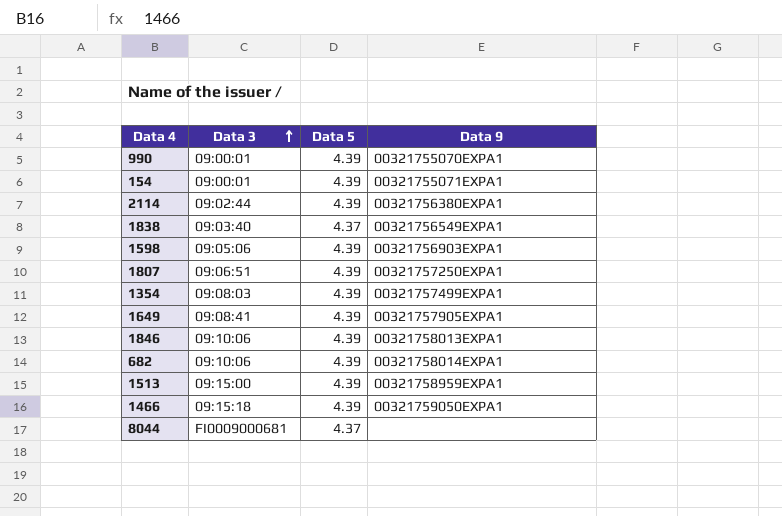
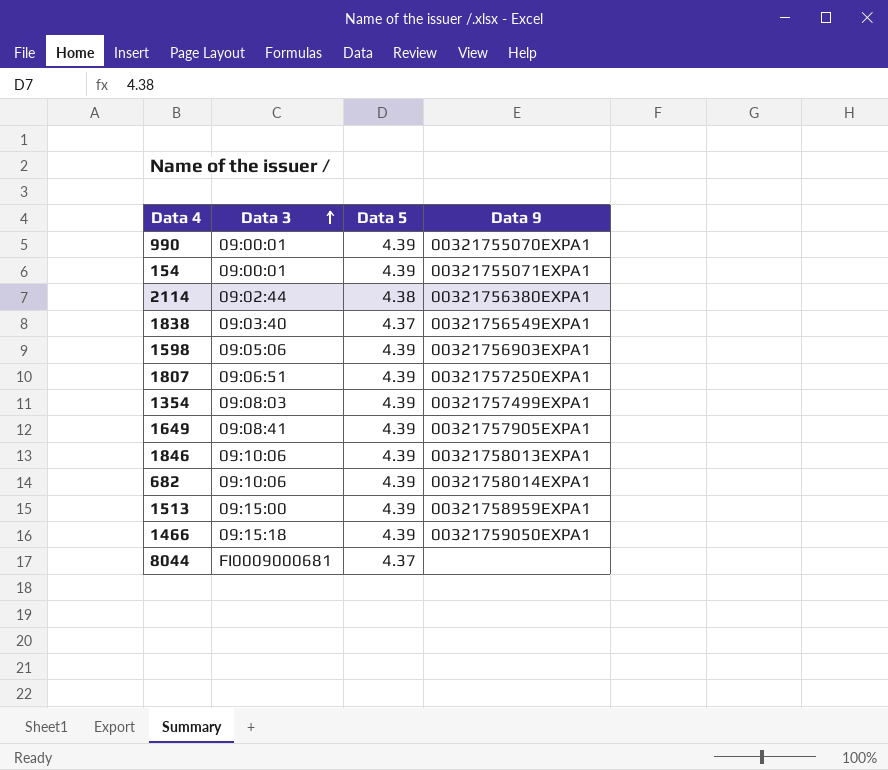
2114 | Data 5: 4.39 -> 4.38

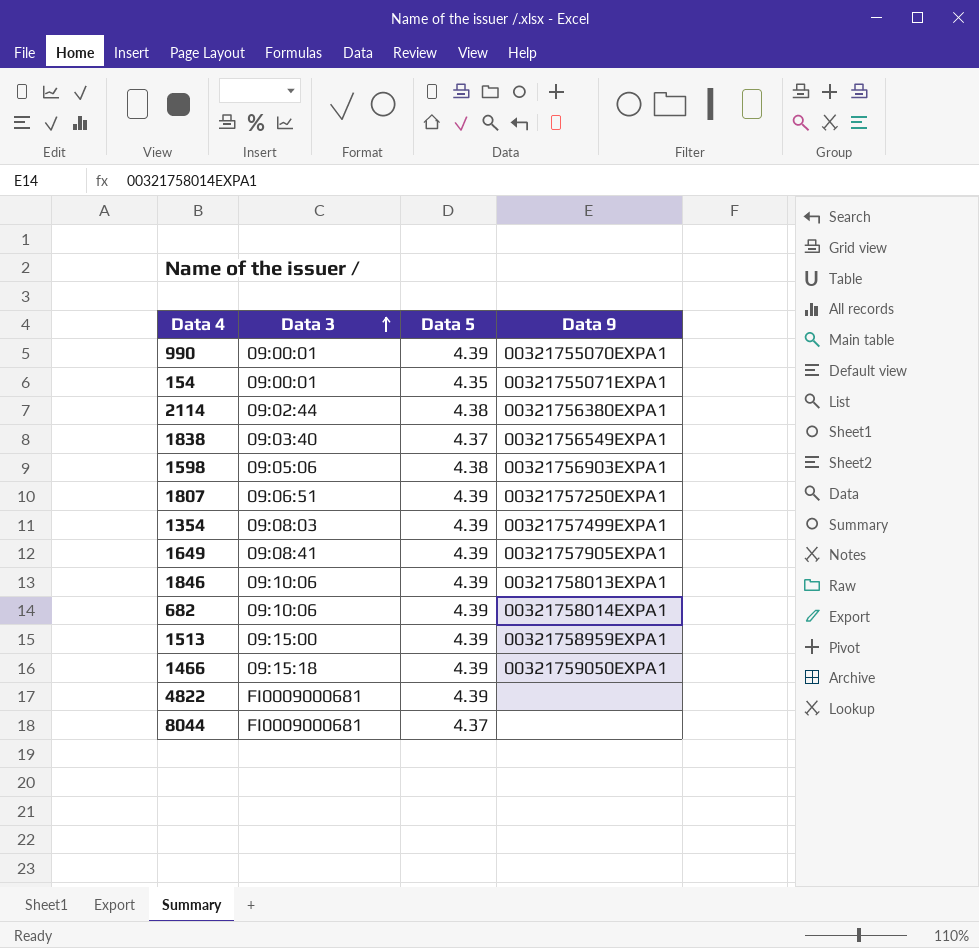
154 | Data 5: 4.39 -> 4.35
1598 | Data 5: 4.39 -> 4.38
row 4822: none -> FI0009000681 | 4.39 | none

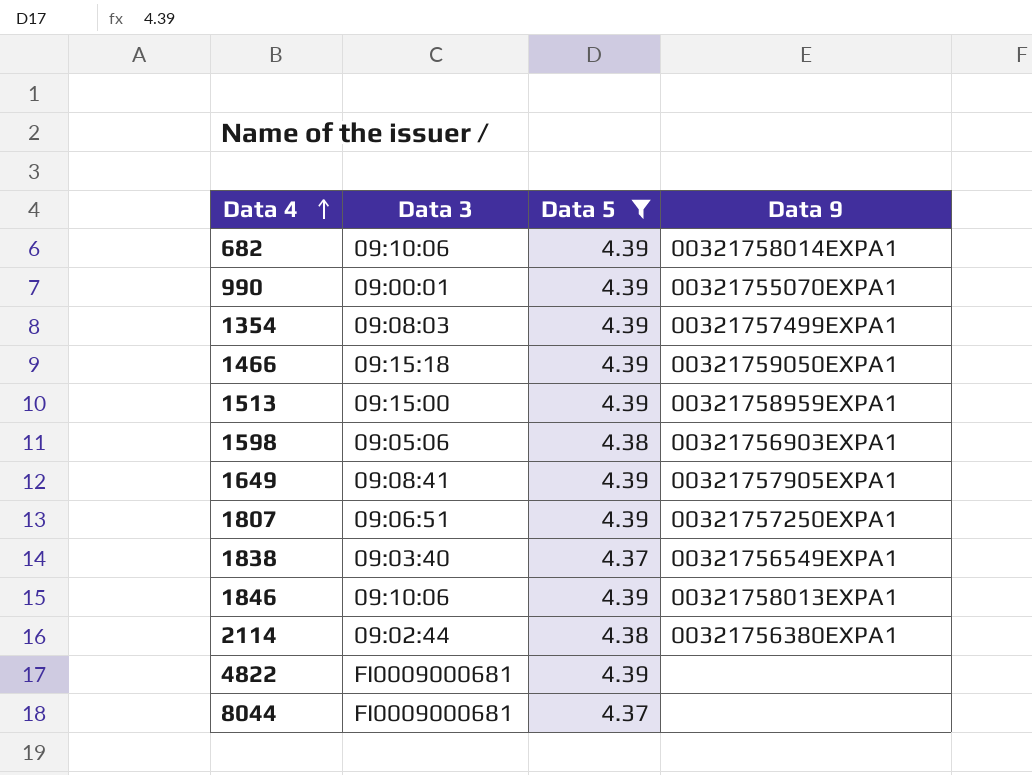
filter: none -> Data 5 != 4.35
row order: Data 3 ascending -> Data 4 ascending

